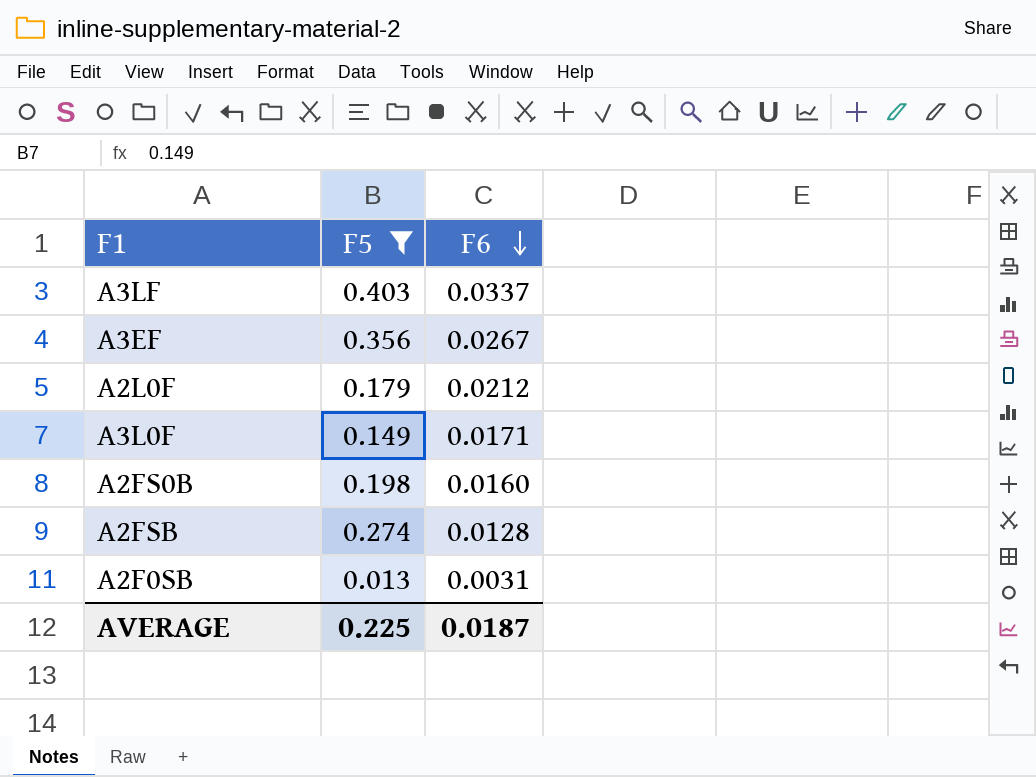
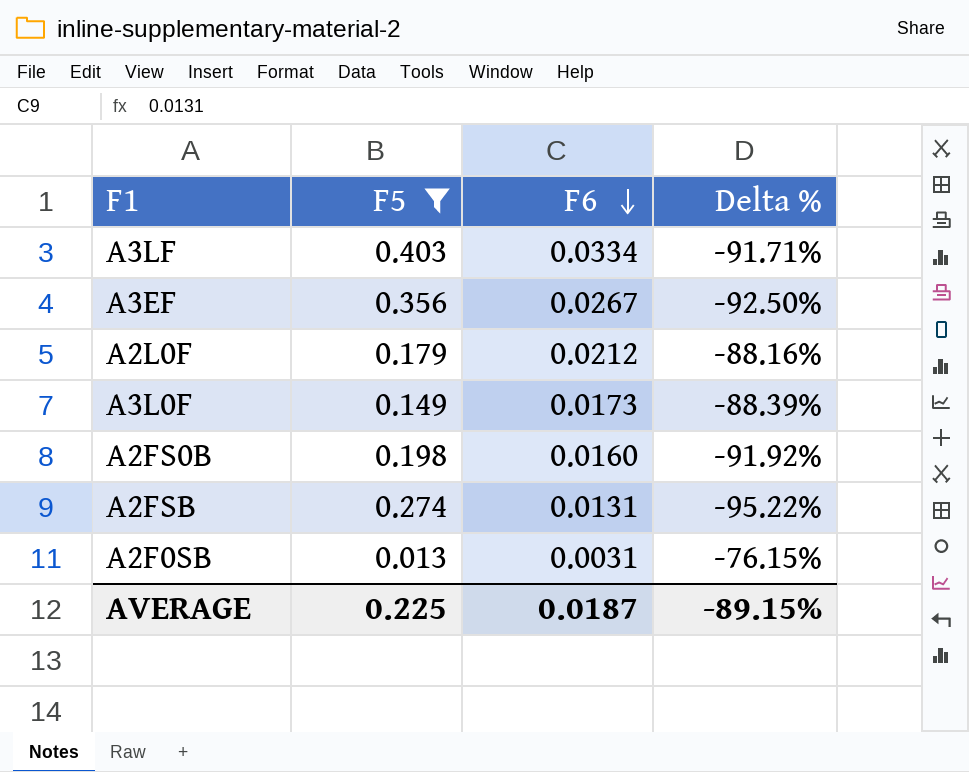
column Delta % | formula: none -> ([F6] - [F5]) / [F5]
A3LF | F6: 0.0337 -> 0.0334
A3L0F | F6: 0.0171 -> 0.0173
A2FSB | F6: 0.0128 -> 0.0131

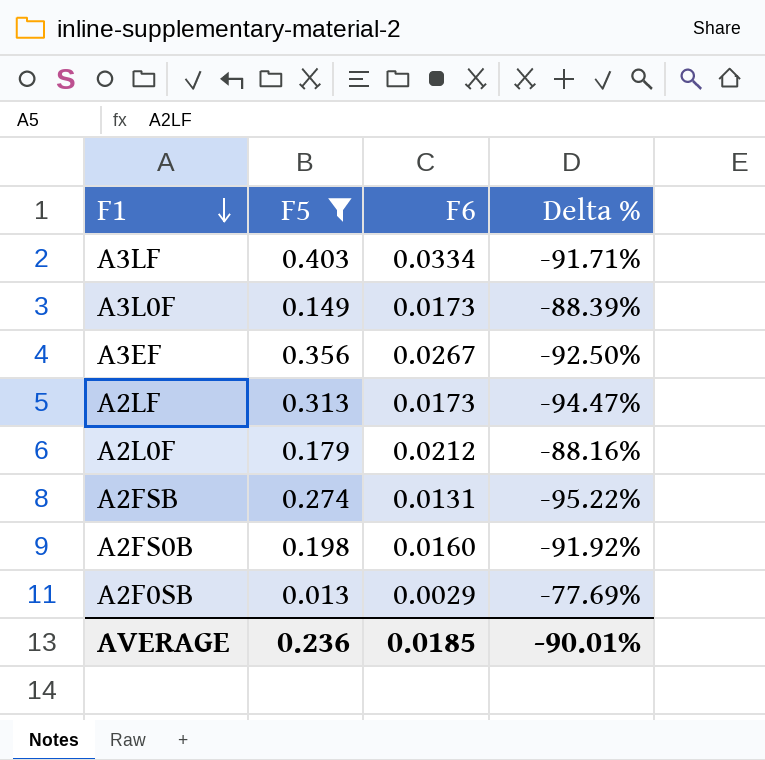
row order: F6 descending -> F1 descending
row A2LF: none -> 0.313 | 0.0173 | -94.47%
A2F0SB | F6: 0.0031 -> 0.0029
A2F0SB | Delta %: -76.15% -> -77.69%
AVERAGE | F5: 0.225 -> 0.236
AVERAGE | F6: 0.0187 -> 0.0185
AVERAGE | Delta %: -89.15% -> -90.01%

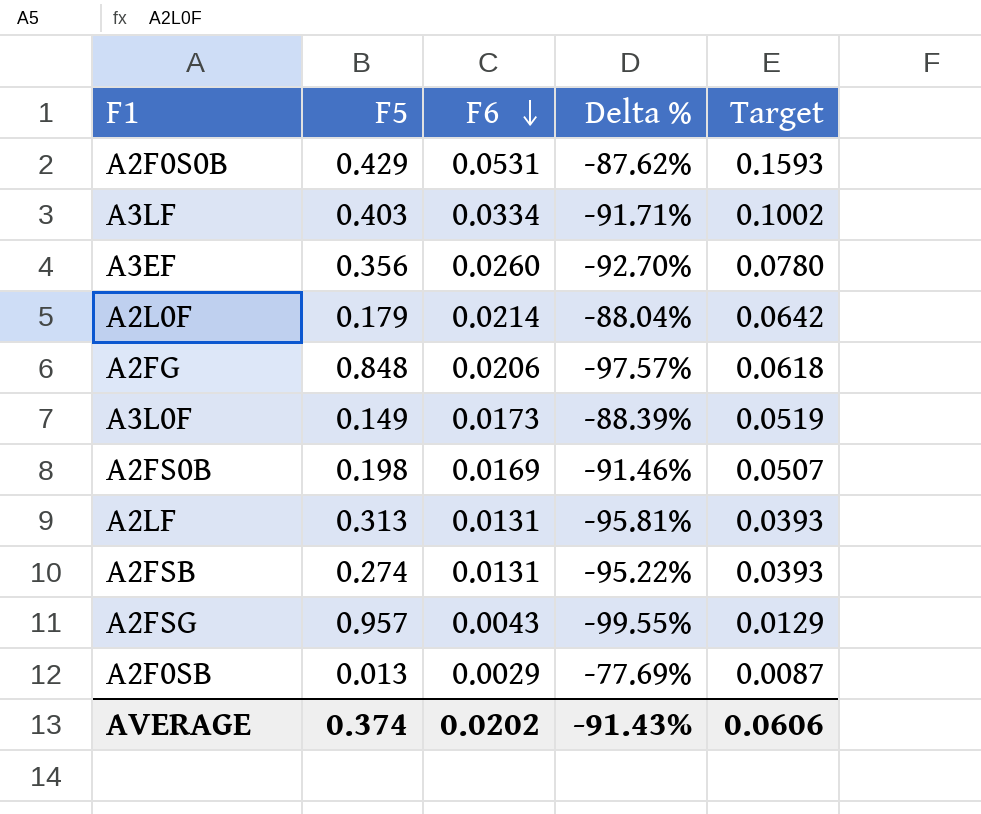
filter: F5 <= 0.403 -> none
row order: F1 descending -> F6 descending
column Target | formula: none -> [F6] * 3
A3EF | F6: 0.0267 -> 0.0260
A3EF | Delta %: -92.50% -> -92.70%
A2L0F | F6: 0.0212 -> 0.0214
A2L0F | Delta %: -88.16% -> -88.04%
A2FS0B | F6: 0.0160 -> 0.0169
A2FS0B | Delta %: -91.92% -> -91.46%
A2LF | F6: 0.0173 -> 0.0131
A2LF | Delta %: -94.47% -> -95.81%
AVERAGE | F5: 0.236 -> 0.374
AVERAGE | F6: 0.0185 -> 0.0202
AVERAGE | Delta %: -90.01% -> -91.43%

